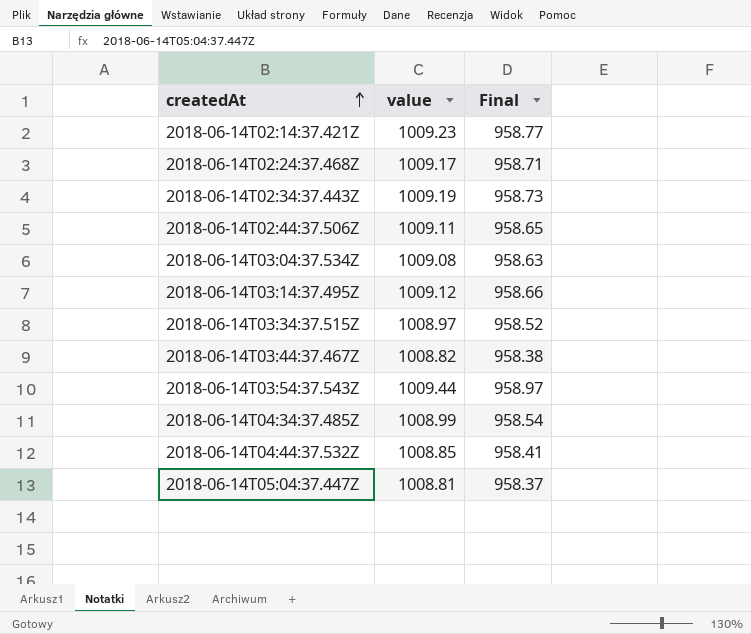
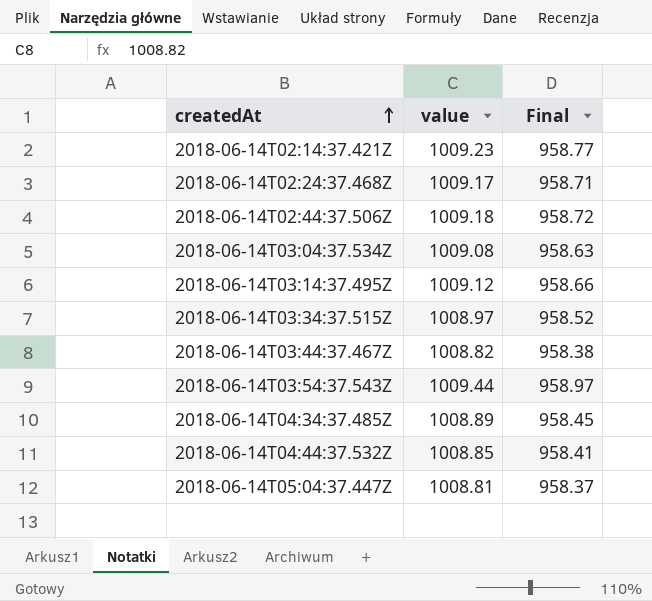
row 2018-06-14T02:34:37.443Z: 1009.19 | 958.73 -> none
2018-06-14T02:44:37.506Z | value: 1009.11 -> 1009.18
2018-06-14T02:44:37.506Z | Final: 958.65 -> 958.72
2018-06-14T04:34:37.485Z | value: 1008.99 -> 1008.89
2018-06-14T04:34:37.485Z | Final: 958.54 -> 958.45

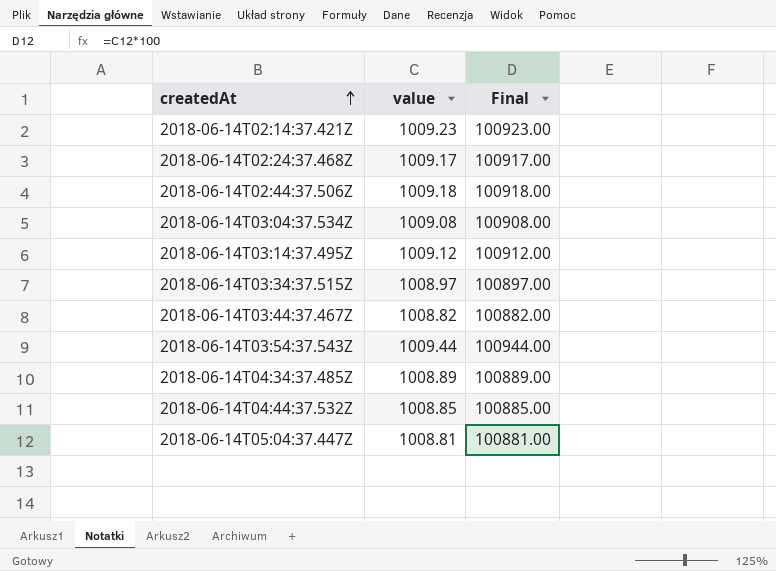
column Final | formula: [value] * 0.95 -> [value] * 100

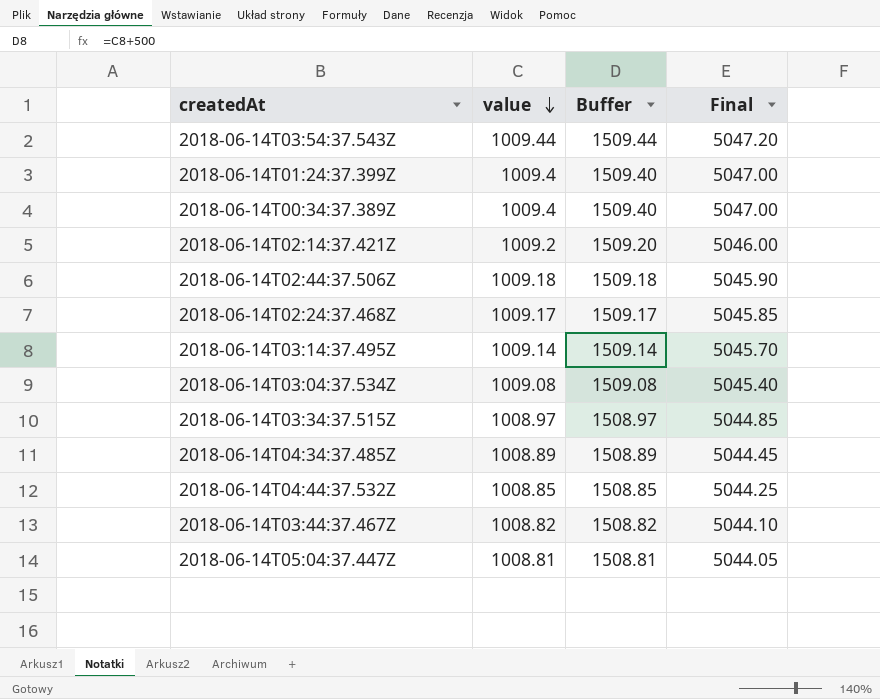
row order: createdAt ascending -> value descending
column Buffer | formula: none -> [value] + 500
column Final | formula: [value] * 100 -> [value] * 5
row 2018-06-14T01:24:37.399Z: none -> 1009.4 | 1509.40 | 5047.00
row 2018-06-14T00:34:37.389Z: none -> 1009.4 | 1509.40 | 5047.00
2018-06-14T02:14:37.421Z | value: 1009.23 -> 1009.2
2018-06-14T03:14:37.495Z | value: 1009.12 -> 1009.14

